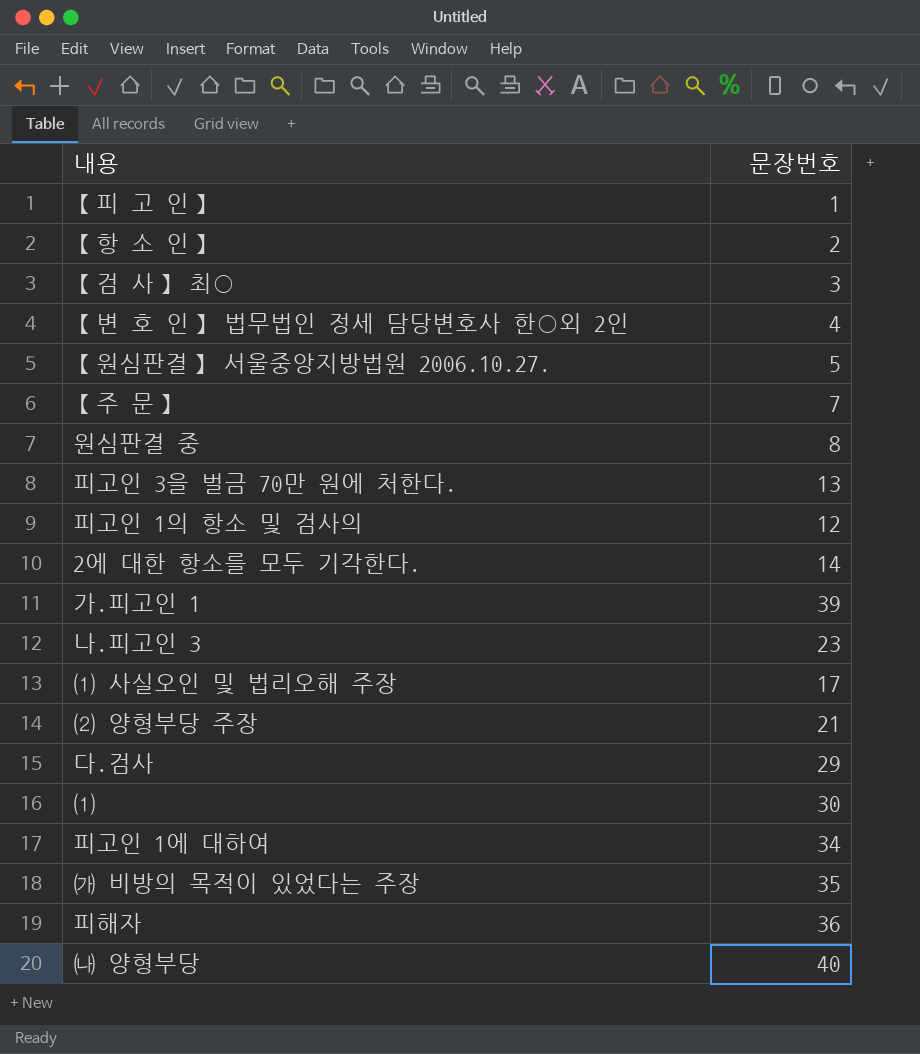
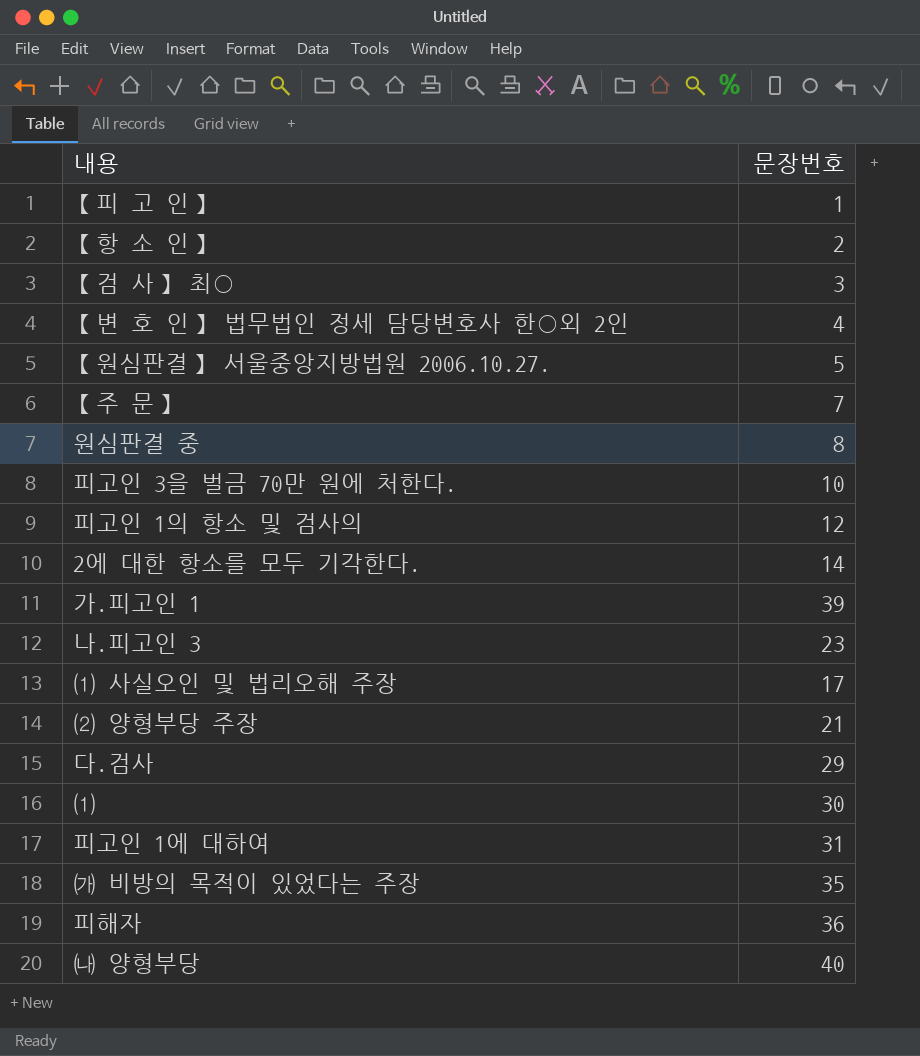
피고인 3을 벌금 70만 원에 처한다. | 문장번호: 13 -> 10
피고인 1에 대하여 | 문장번호: 34 -> 31

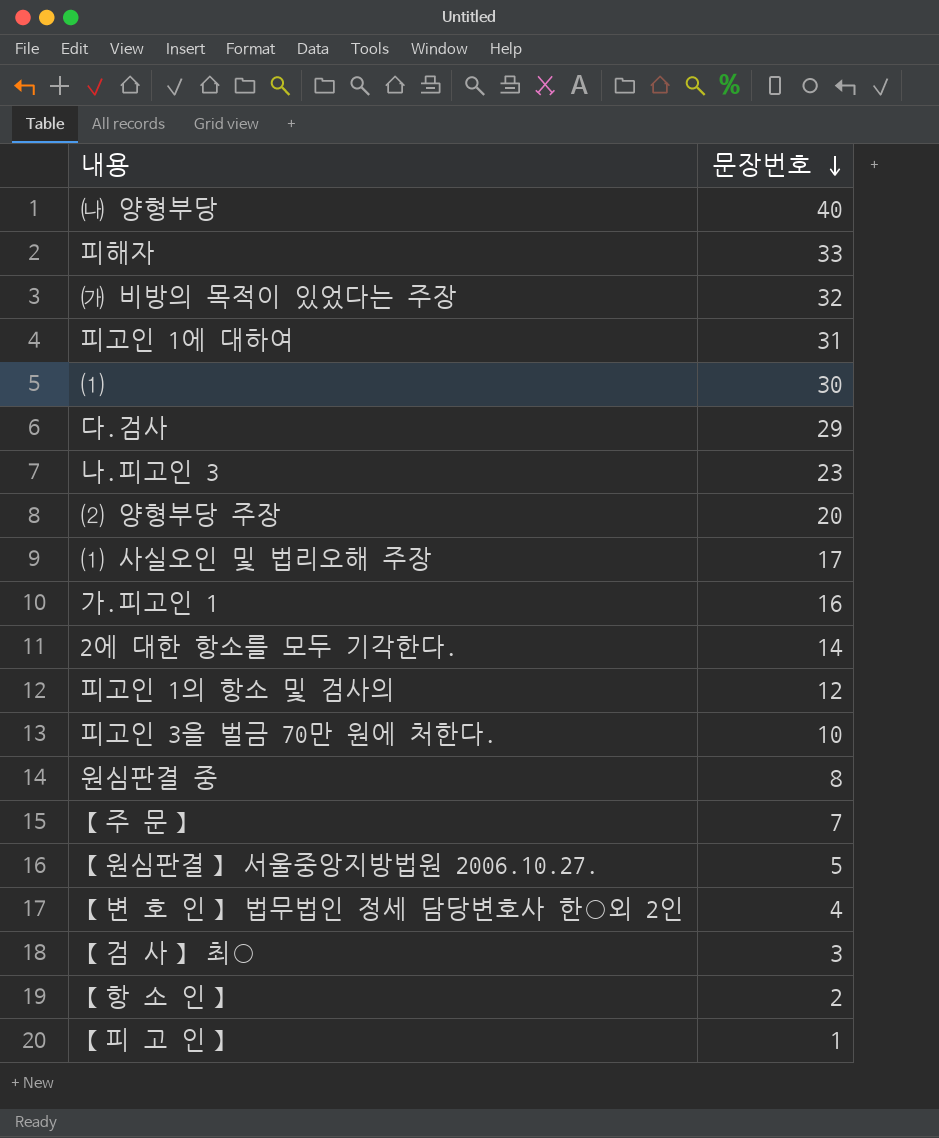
row order: none -> 문장번호 descending
피해자 | 문장번호: 36 -> 33
㈎ 비방의 목적이 있었다는 주장 | 문장번호: 35 -> 32
⑵ 양형부당 주장 | 문장번호: 21 -> 20
가.피고인 1 | 문장번호: 39 -> 16

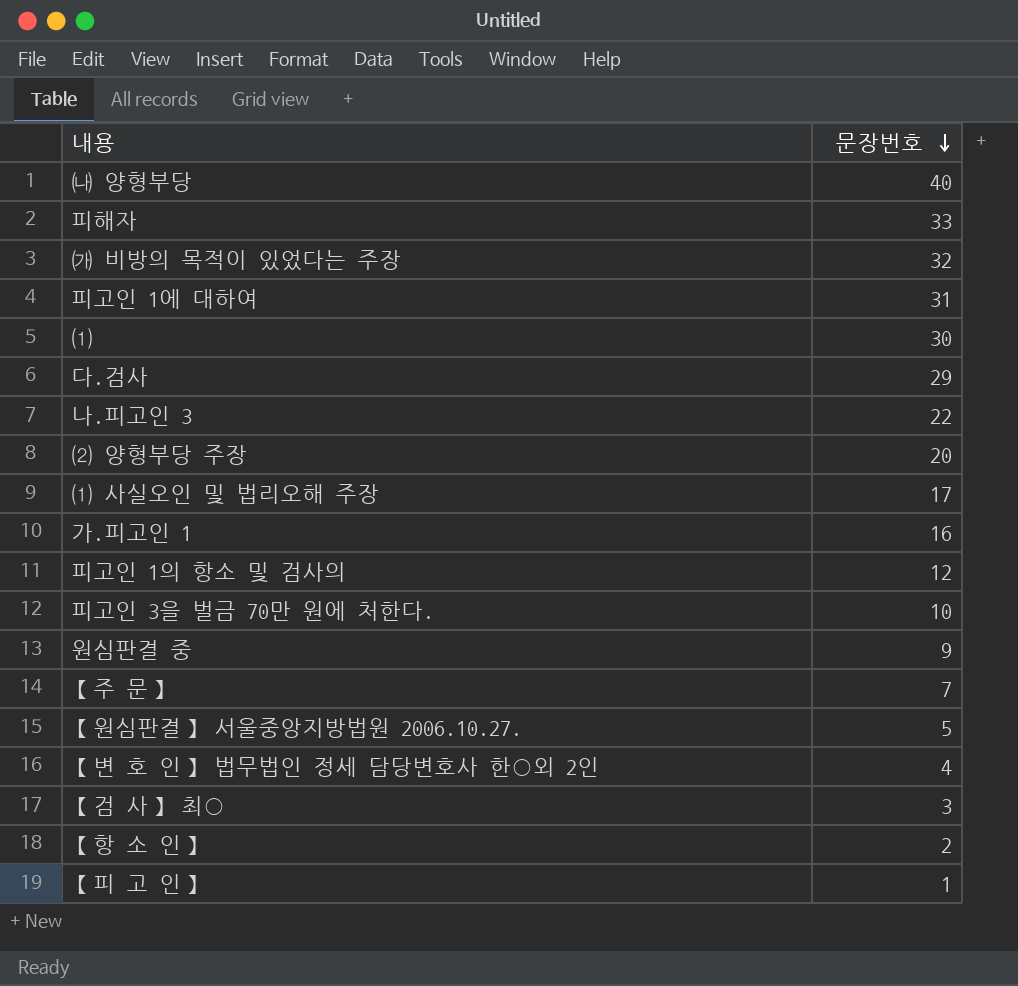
row 2에 대한 항소를 모두 기각한다.: 14 -> none
나.피고인 3 | 문장번호: 23 -> 22
원심판결 중 | 문장번호: 8 -> 9

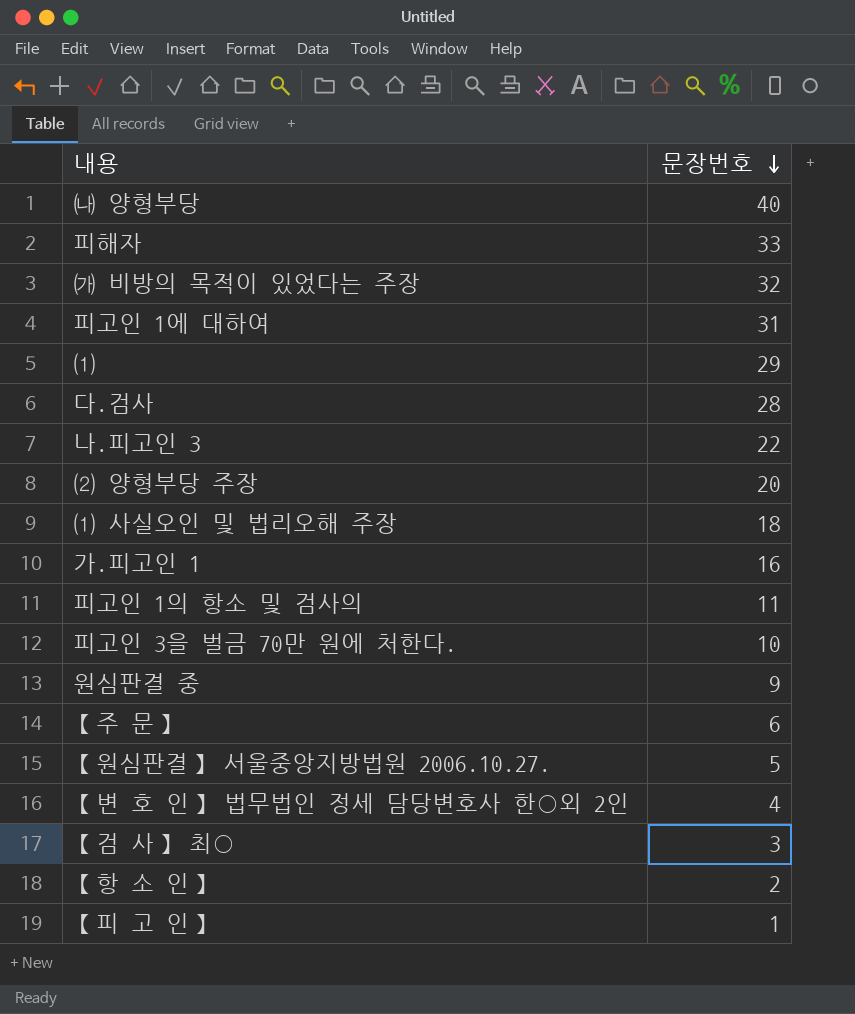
⑴ | 문장번호: 30 -> 29
다.검사 | 문장번호: 29 -> 28
⑴ 사실오인 및 법리오해 주장 | 문장번호: 17 -> 18
피고인 1의 항소 및 검사의 | 문장번호: 12 -> 11
【주 문】 | 문장번호: 7 -> 6

